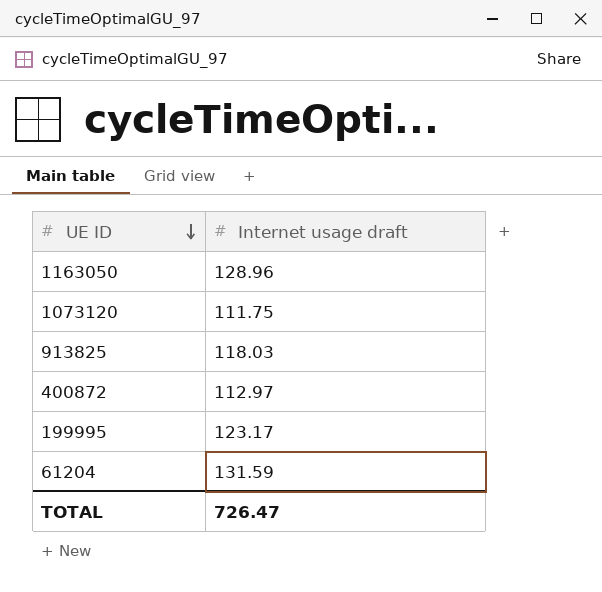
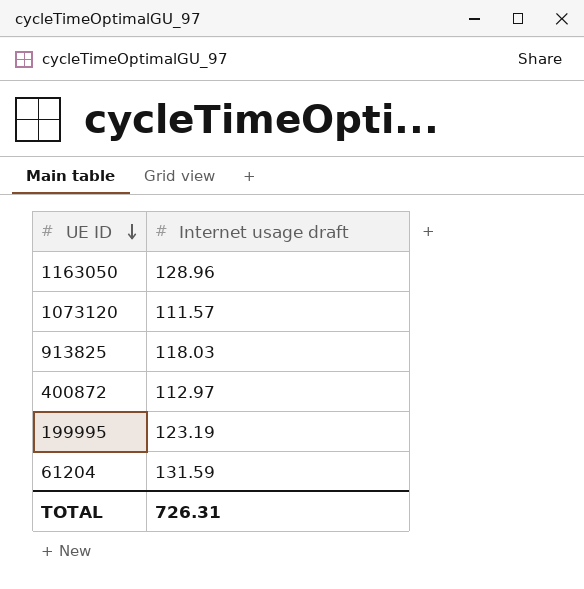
1073120 | Internet usage draft: 111.75 -> 111.57
199995 | Internet usage draft: 123.17 -> 123.19
TOTAL | Internet usage draft: 726.47 -> 726.31

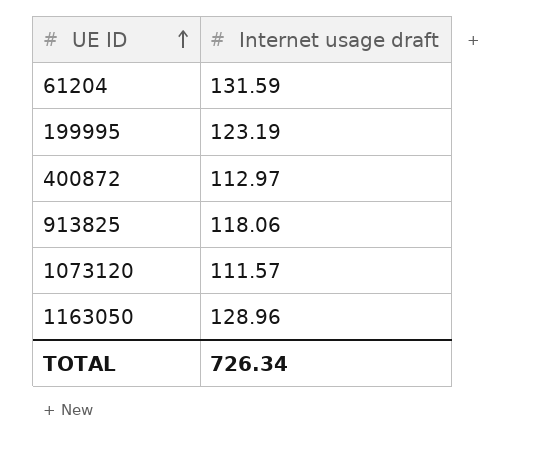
row order: UE ID descending -> UE ID ascending
913825 | Internet usage draft: 118.03 -> 118.06
TOTAL | Internet usage draft: 726.31 -> 726.34

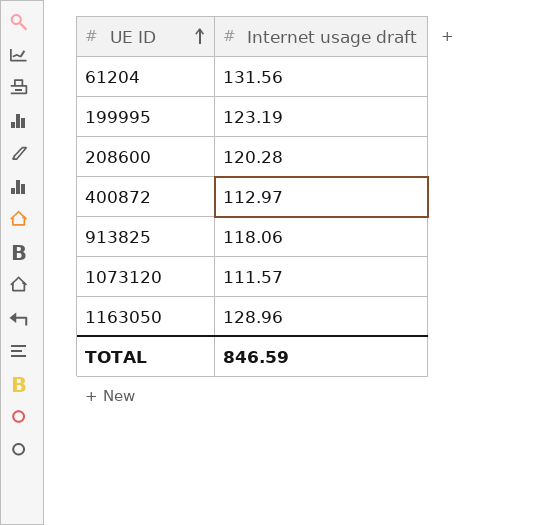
61204 | Internet usage draft: 131.59 -> 131.56
row 208600: none -> 120.28
TOTAL | Internet usage draft: 726.34 -> 846.59

